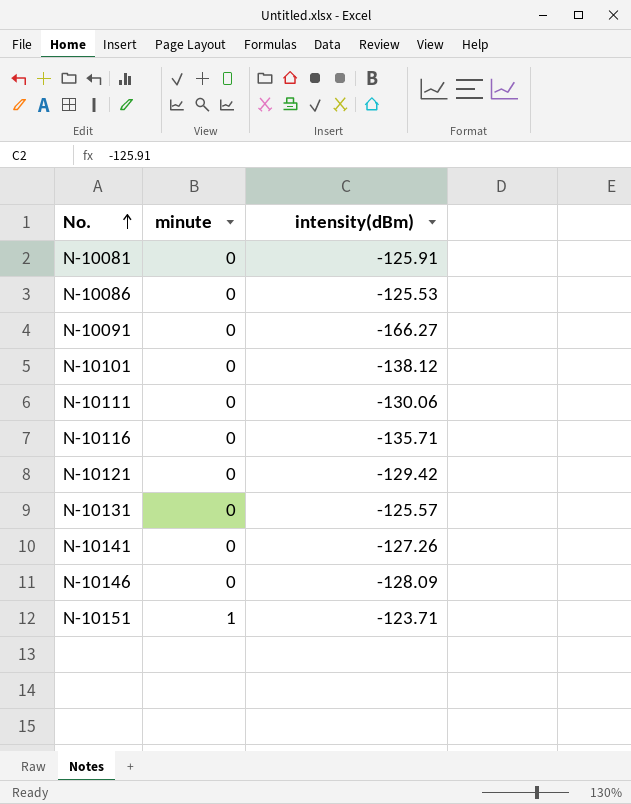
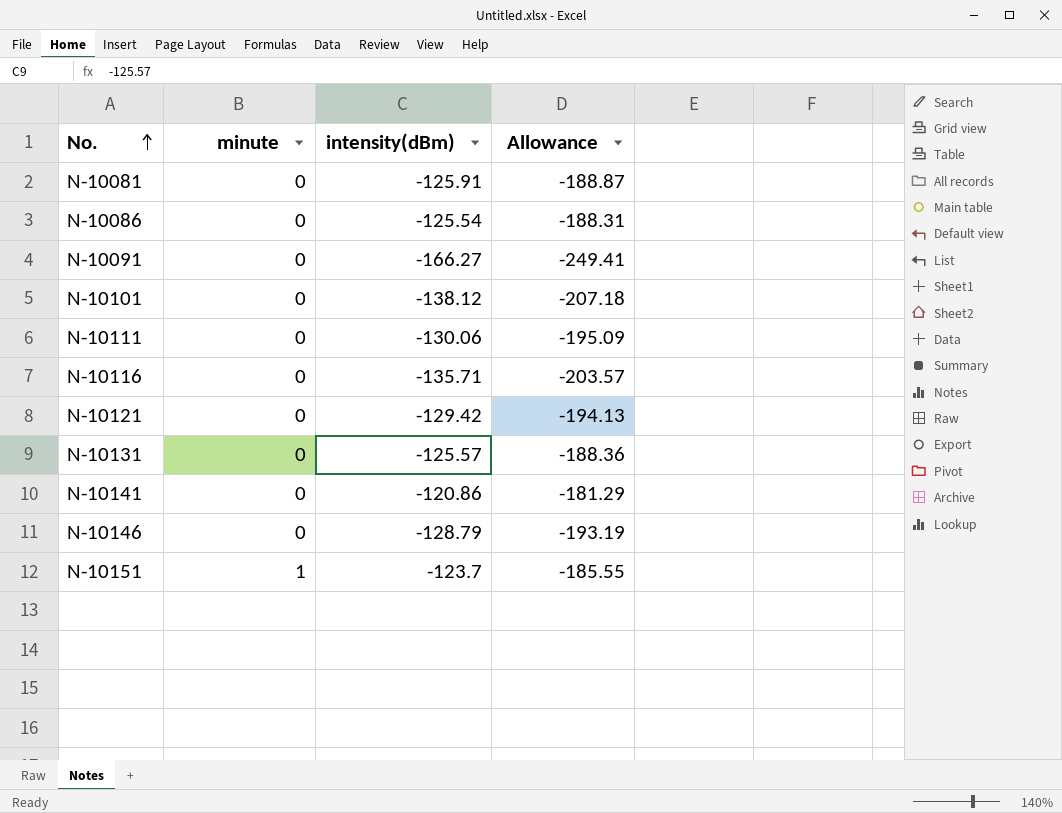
column Allowance | formula: none -> [intensity(dBm)] * 1.5
N-10086 | intensity(dBm): -125.53 -> -125.54
N-10141 | intensity(dBm): -127.26 -> -120.86
N-10146 | intensity(dBm): -128.09 -> -128.79
N-10151 | intensity(dBm): -123.71 -> -123.7

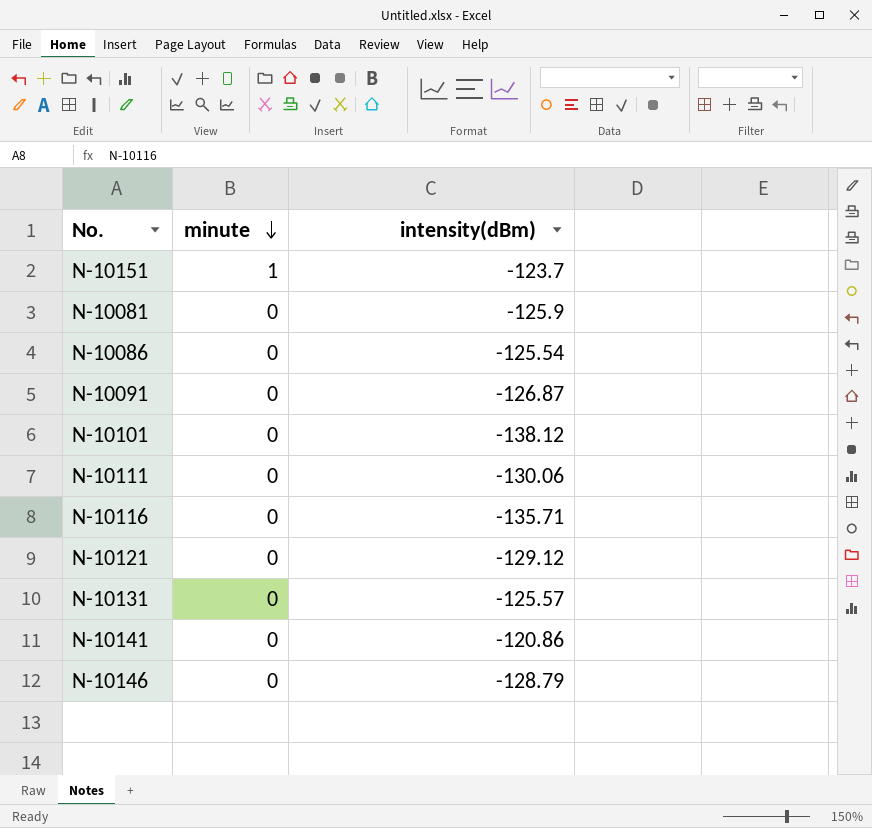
row order: No. ascending -> minute descending
column Allowance | formula: [intensity(dBm)] * 1.5 -> none
N-10081 | intensity(dBm): -125.91 -> -125.9
N-10091 | intensity(dBm): -166.27 -> -126.87
N-10121 | intensity(dBm): -129.42 -> -129.12

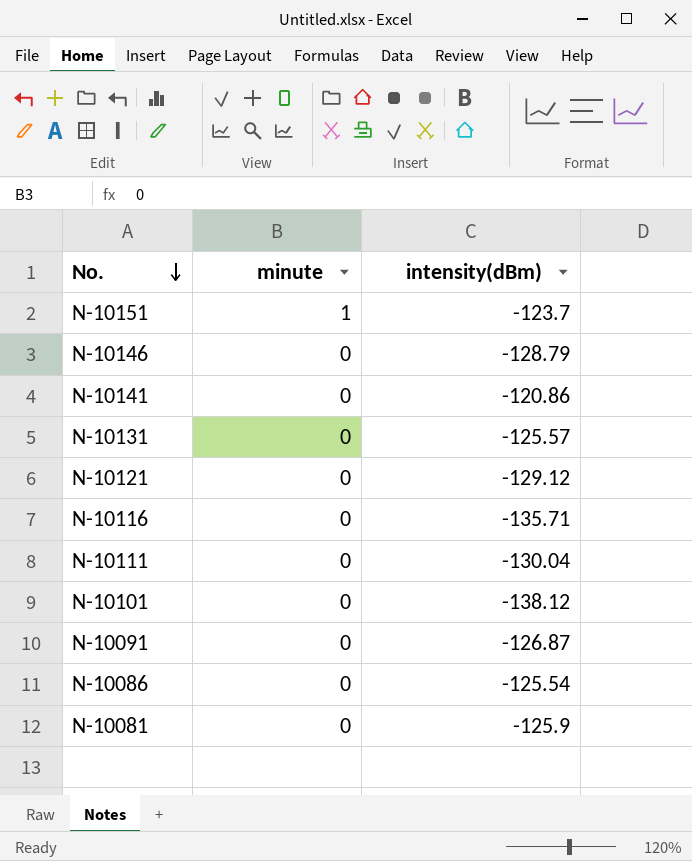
row order: minute descending -> No. descending
N-10111 | intensity(dBm): -130.06 -> -130.04

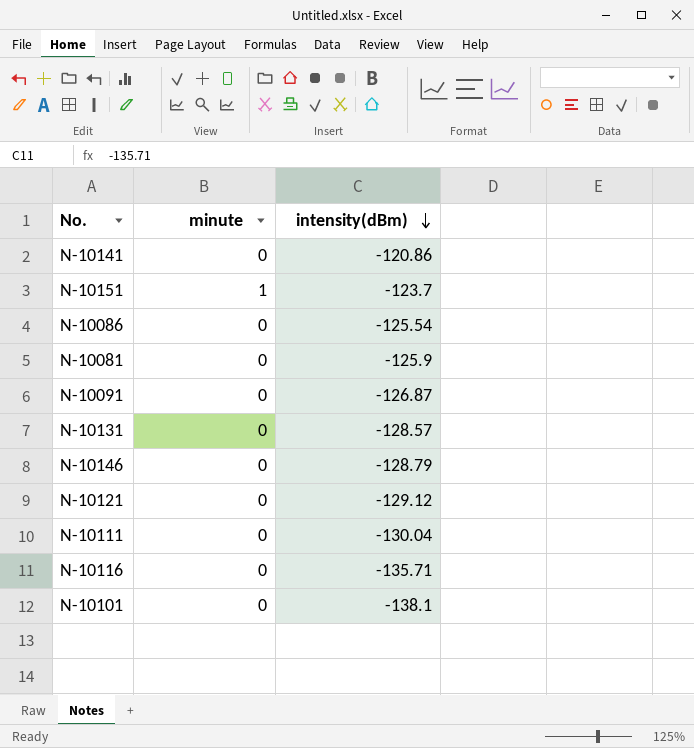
row order: No. descending -> intensity(dBm) descending
N-10131 | intensity(dBm): -125.57 -> -128.57
N-10101 | intensity(dBm): -138.12 -> -138.1

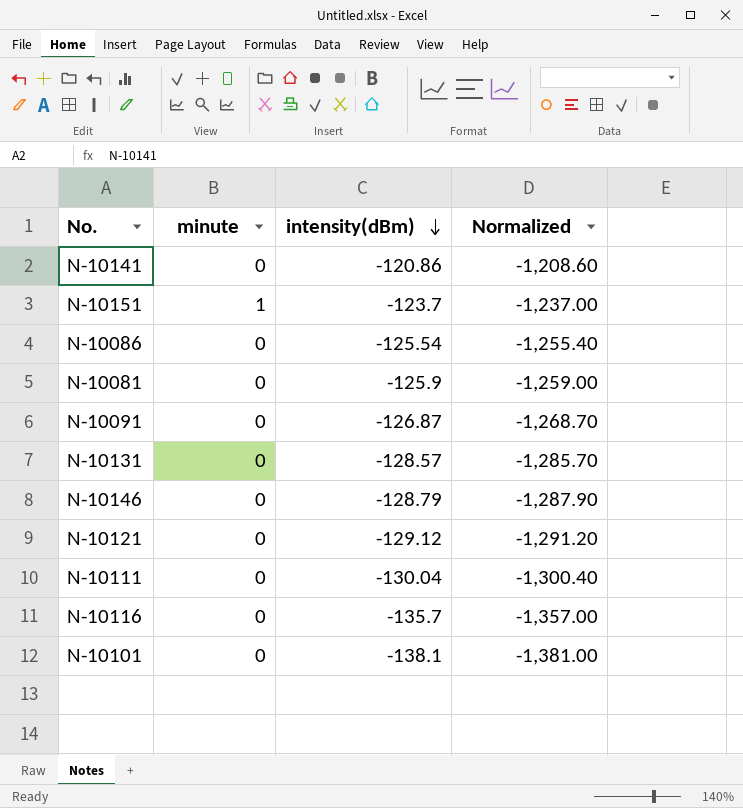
column Normalized | formula: none -> [intensity(dBm)] * 10
N-10116 | intensity(dBm): -135.71 -> -135.7

